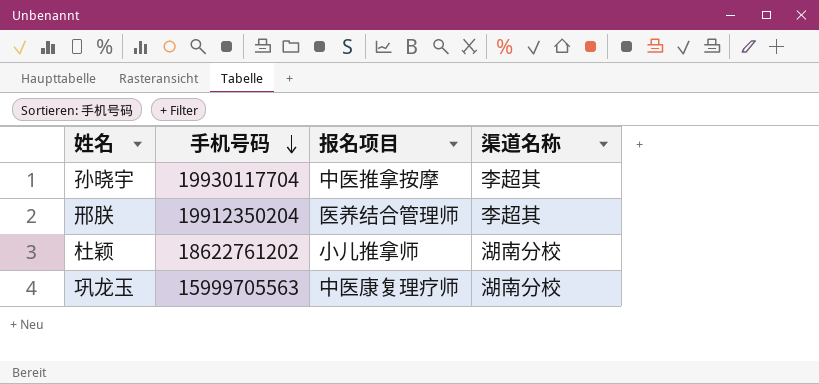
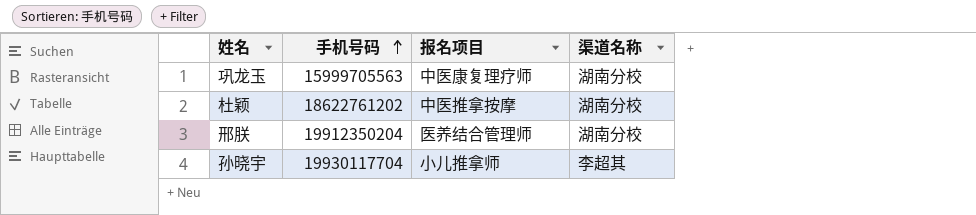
row order: 手机号码 descending -> 手机号码 ascending
杜颖 | 报名项目: 小儿推拿师 -> 中医推拿按摩
邢朕 | 渠道名称: 李超其 -> 湖南分校
孙晓宇 | 报名项目: 中医推拿按摩 -> 小儿推拿师

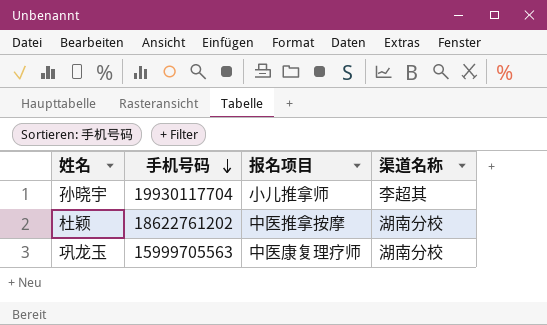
row order: 手机号码 ascending -> 手机号码 descending
row 邢朕: 19912350204 | 医养结合管理师 | 湖南分校 -> none

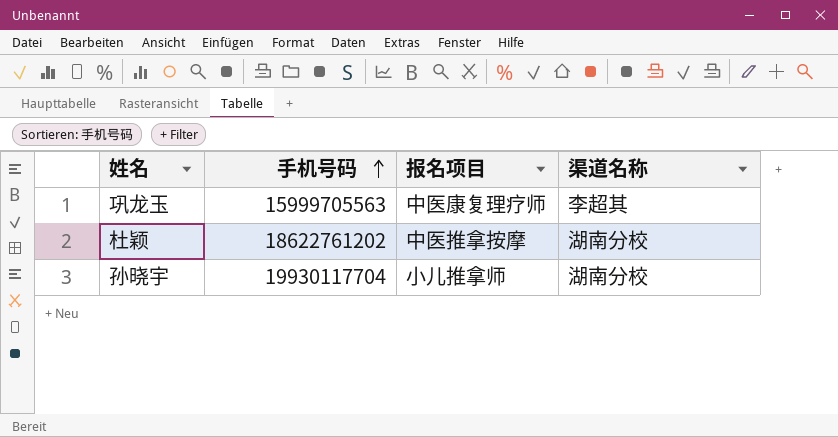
row order: 手机号码 descending -> 手机号码 ascending
巩龙玉 | 渠道名称: 湖南分校 -> 李超其
孙晓宇 | 渠道名称: 李超其 -> 湖南分校

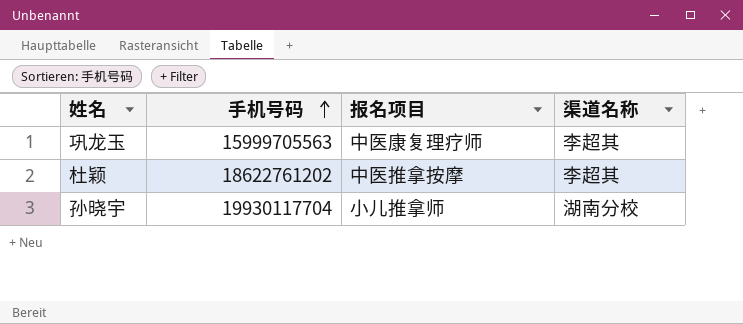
杜颖 | 渠道名称: 湖南分校 -> 李超其

